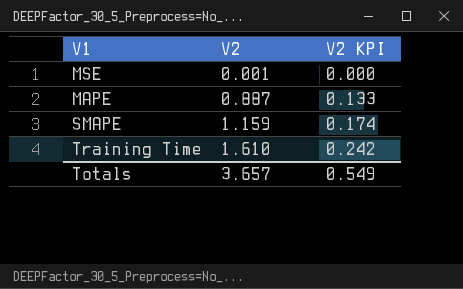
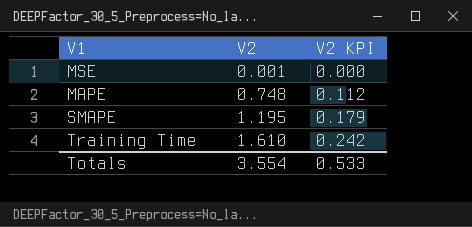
MAPE | V2: 0.887 -> 0.748
MAPE | V2 KPI: 0.133 -> 0.112
SMAPE | V2: 1.159 -> 1.195
SMAPE | V2 KPI: 0.174 -> 0.179
Totals | V2: 3.657 -> 3.554
Totals | V2 KPI: 0.549 -> 0.533

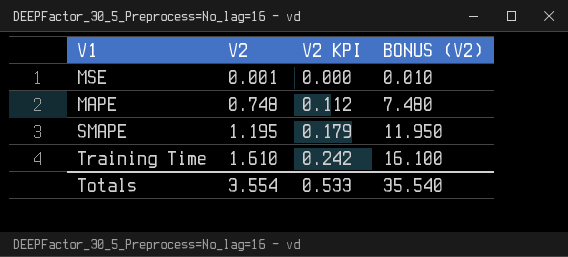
column BONUS (V2) | formula: none -> [V2] * 10

